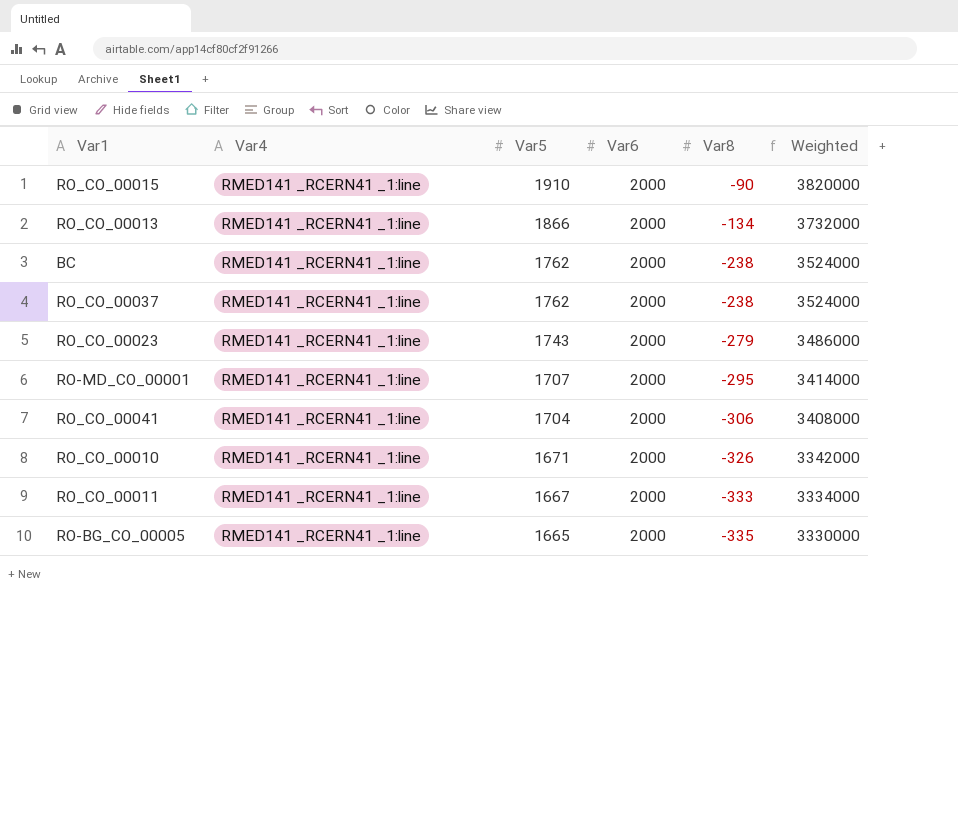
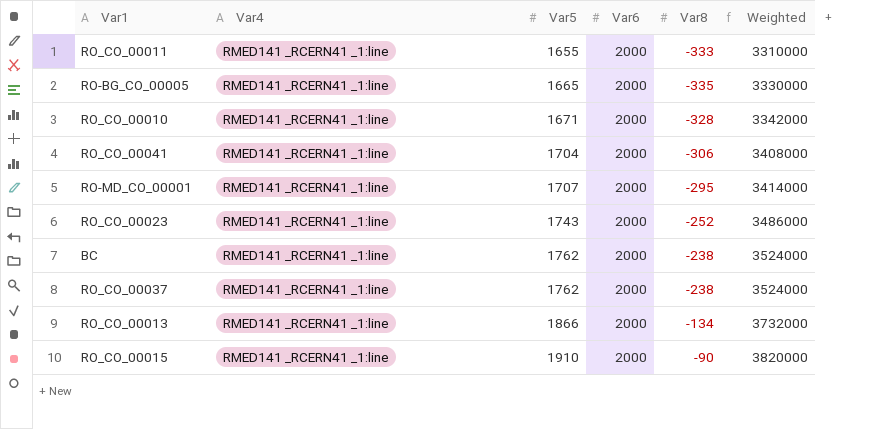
row order: Var5 descending -> Var5 ascending
RO_CO_00011 | Var5: 1667 -> 1655
RO_CO_00011 | Weighted: 3334000 -> 3310000
RO_CO_00010 | Var8: -326 -> -328
RO_CO_00023 | Var8: -279 -> -252

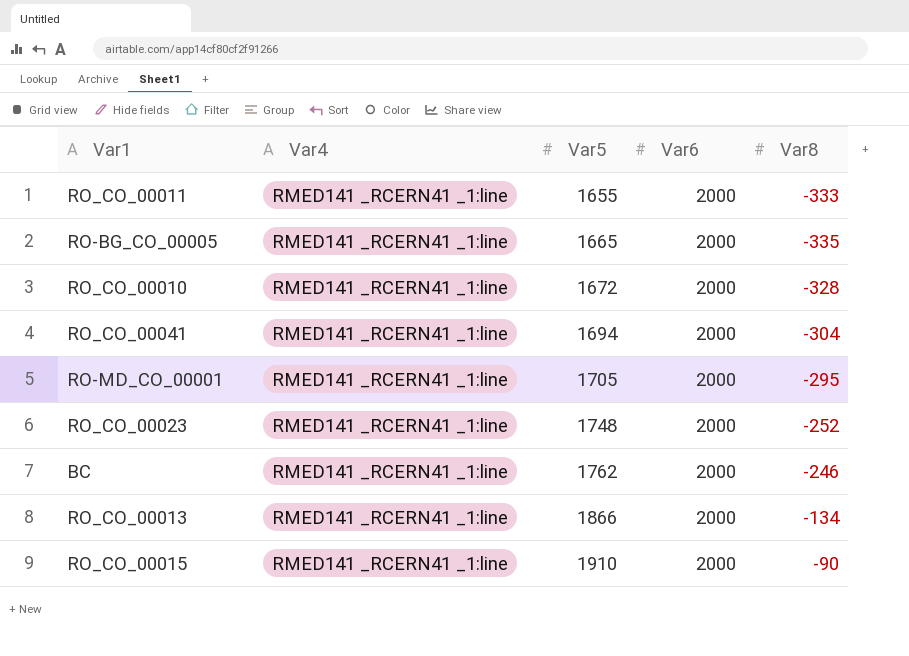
column Weighted | formula: [Var5] * [Var6] -> none
row RO_CO_00037: RMED141 _RCERN41 _1:line | 1762 | 2000 | -238 | 3524000 -> none
RO_CO_00010 | Var5: 1671 -> 1672
RO_CO_00041 | Var5: 1704 -> 1694
RO_CO_00041 | Var8: -306 -> -304
RO-MD_CO_00001 | Var5: 1707 -> 1705
RO_CO_00023 | Var5: 1743 -> 1748
BC | Var8: -238 -> -246

